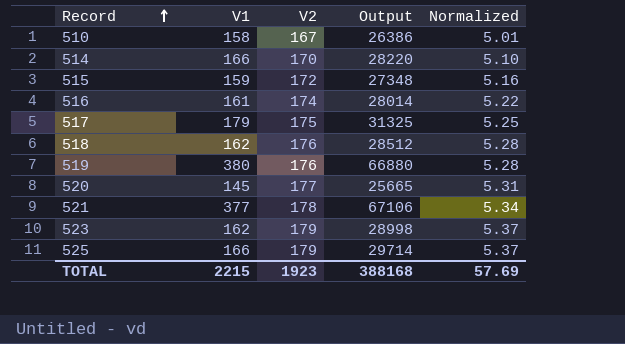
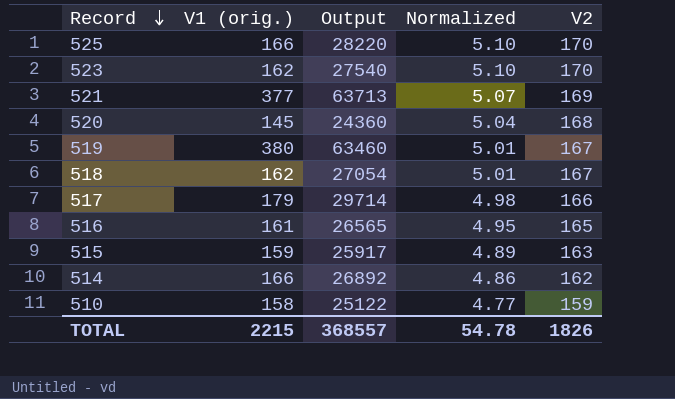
row order: Record ascending -> Record descending
column name: V1 -> V1 (orig.)
column V2 | position: 3 -> 5
525 | Output: 29714 -> 28220
525 | Normalized: 5.37 -> 5.10
525 | V2: 179 -> 170
523 | Output: 28998 -> 27540
523 | Normalized: 5.37 -> 5.10
523 | V2: 179 -> 170
521 | Output: 67106 -> 63713
521 | Normalized: 5.34 -> 5.07
521 | V2: 178 -> 169
520 | Output: 25665 -> 24360
520 | Normalized: 5.31 -> 5.04
520 | V2: 177 -> 168
519 | Output: 66880 -> 63460
519 | Normalized: 5.28 -> 5.01
519 | V2: 176 -> 167
518 | Output: 28512 -> 27054
518 | Normalized: 5.28 -> 5.01
518 | V2: 176 -> 167
517 | Output: 31325 -> 29714
517 | Normalized: 5.25 -> 4.98
517 | V2: 175 -> 166
516 | Output: 28014 -> 26565
516 | Normalized: 5.22 -> 4.95
516 | V2: 174 -> 165
515 | Output: 27348 -> 25917
515 | Normalized: 5.16 -> 4.89
515 | V2: 172 -> 163
514 | Output: 28220 -> 26892
514 | Normalized: 5.10 -> 4.86
514 | V2: 170 -> 162
510 | Output: 26386 -> 25122
510 | Normalized: 5.01 -> 4.77
510 | V2: 167 -> 159
TOTAL | Output: 388168 -> 368557
TOTAL | Normalized: 57.69 -> 54.78
TOTAL | V2: 1923 -> 1826

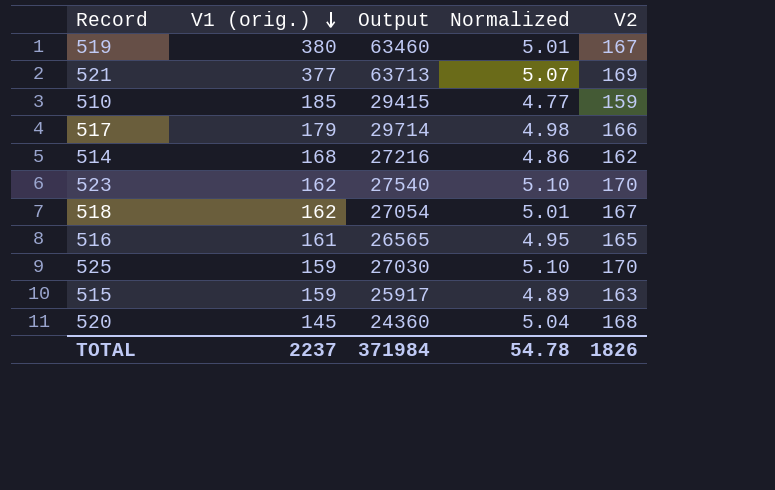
row order: Record descending -> V1 (orig.) descending
510 | V1 (orig.): 158 -> 185
510 | Output: 25122 -> 29415
514 | V1 (orig.): 166 -> 168
514 | Output: 26892 -> 27216
525 | V1 (orig.): 166 -> 159
525 | Output: 28220 -> 27030
TOTAL | V1 (orig.): 2215 -> 2237
TOTAL | Output: 368557 -> 371984

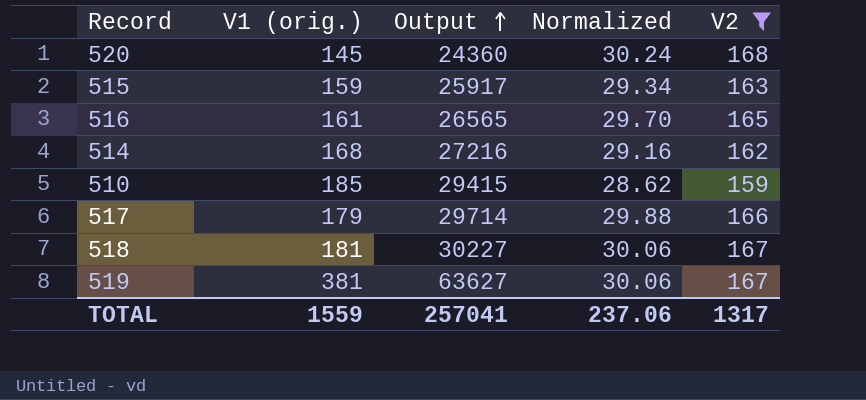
filter: none -> V2 <= 168
row order: V1 (orig.) descending -> Output ascending
column Normalized | formula: [V2] * 0.03 -> [V2] * 0.18
518 | V1 (orig.): 162 -> 181
518 | Output: 27054 -> 30227
519 | V1 (orig.): 380 -> 381
519 | Output: 63460 -> 63627
TOTAL | V1 (orig.): 2237 -> 1559
TOTAL | Output: 371984 -> 257041
TOTAL | Normalized: 54.78 -> 237.06
TOTAL | V2: 1826 -> 1317

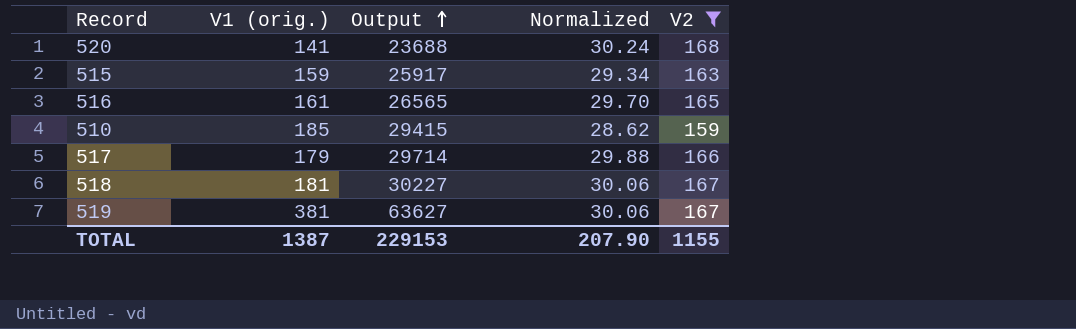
row 514: 168 | 27216 | 29.16 | 162 -> none
520 | V1 (orig.): 145 -> 141
520 | Output: 24360 -> 23688
TOTAL | V1 (orig.): 1559 -> 1387
TOTAL | Output: 257041 -> 229153
TOTAL | Normalized: 237.06 -> 207.90
TOTAL | V2: 1317 -> 1155

